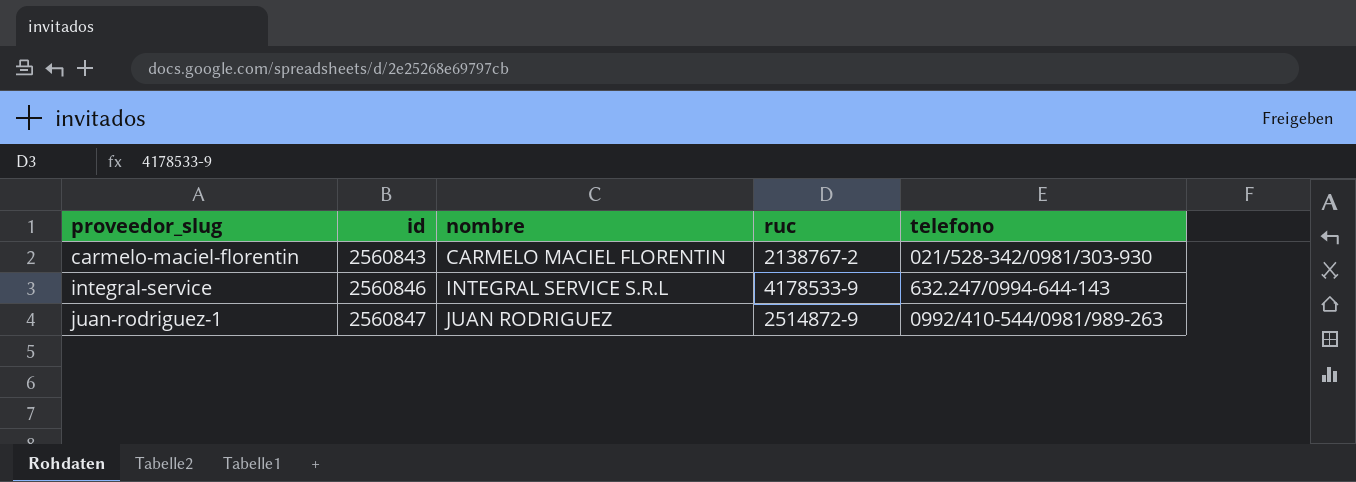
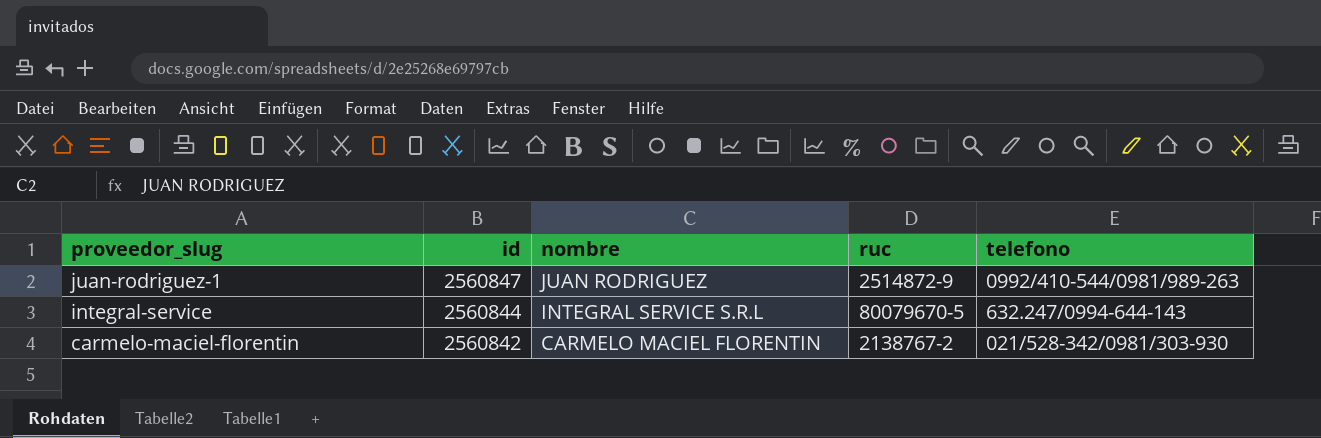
row order: proveedor_slug ascending -> proveedor_slug descending
integral-service | id: 2560846 -> 2560844
integral-service | ruc: 4178533-9 -> 80079670-5
carmelo-maciel-florentin | id: 2560843 -> 2560842

